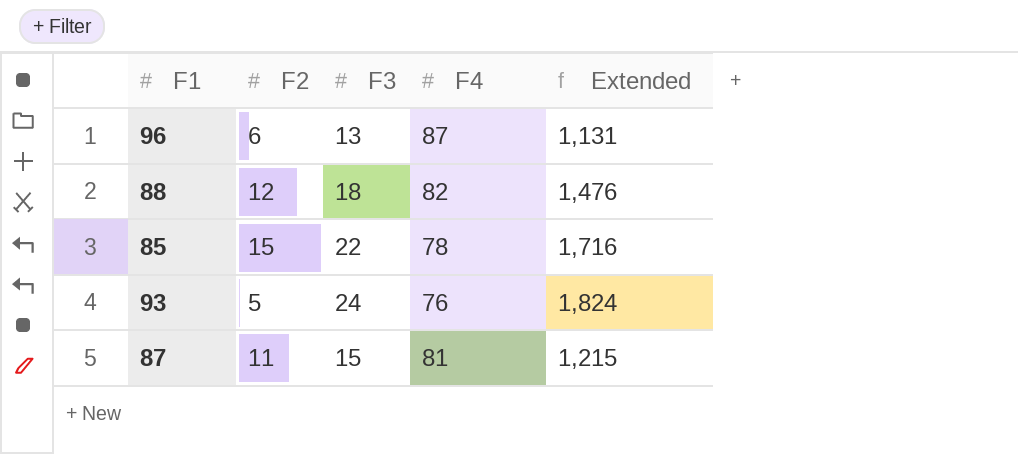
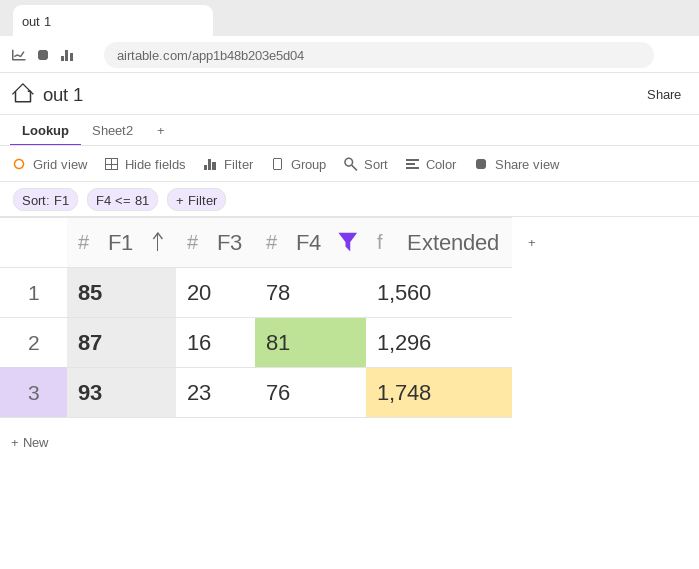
filter: none -> F4 <= 81
row order: none -> F1 ascending
column F2 | position: 2 -> none
85 | F3: 22 -> 20
85 | Extended: 1,716 -> 1,560
87 | F3: 15 -> 16
87 | Extended: 1,215 -> 1,296
93 | F3: 24 -> 23
93 | Extended: 1,824 -> 1,748

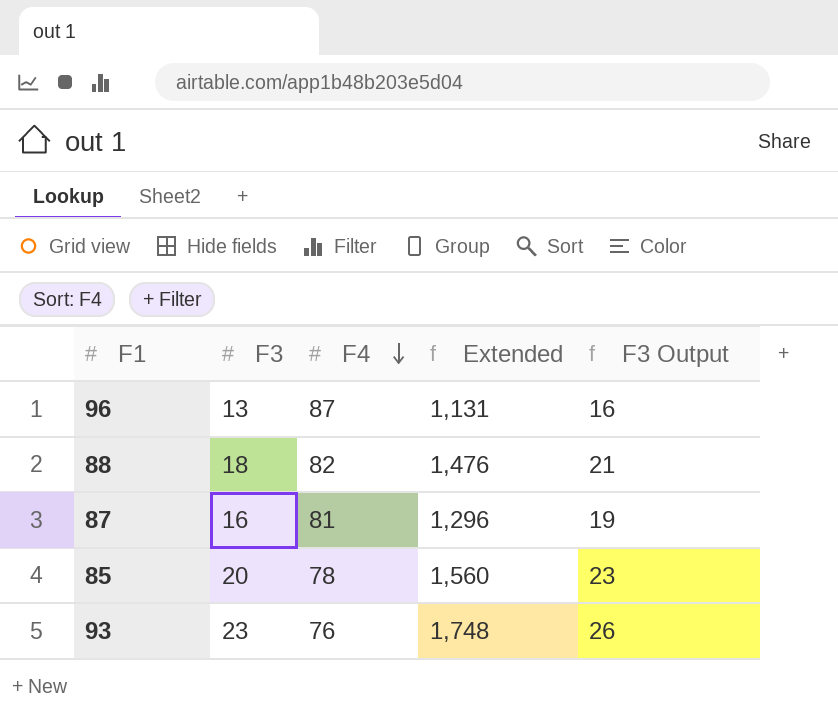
filter: F4 <= 81 -> none
row order: F1 ascending -> F4 descending
column F3 Output | formula: none -> [F3] + 3

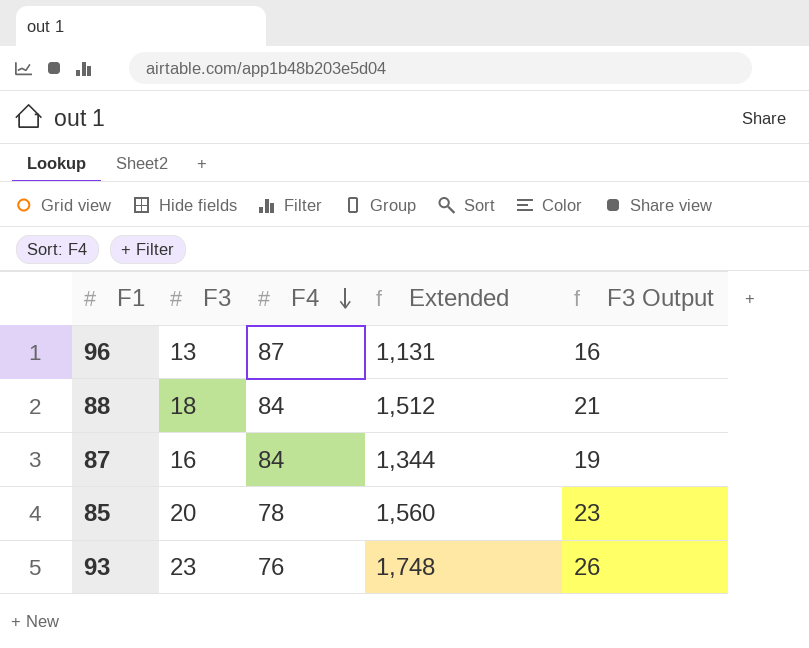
88 | F4: 82 -> 84
88 | Extended: 1,476 -> 1,512
87 | F4: 81 -> 84
87 | Extended: 1,296 -> 1,344

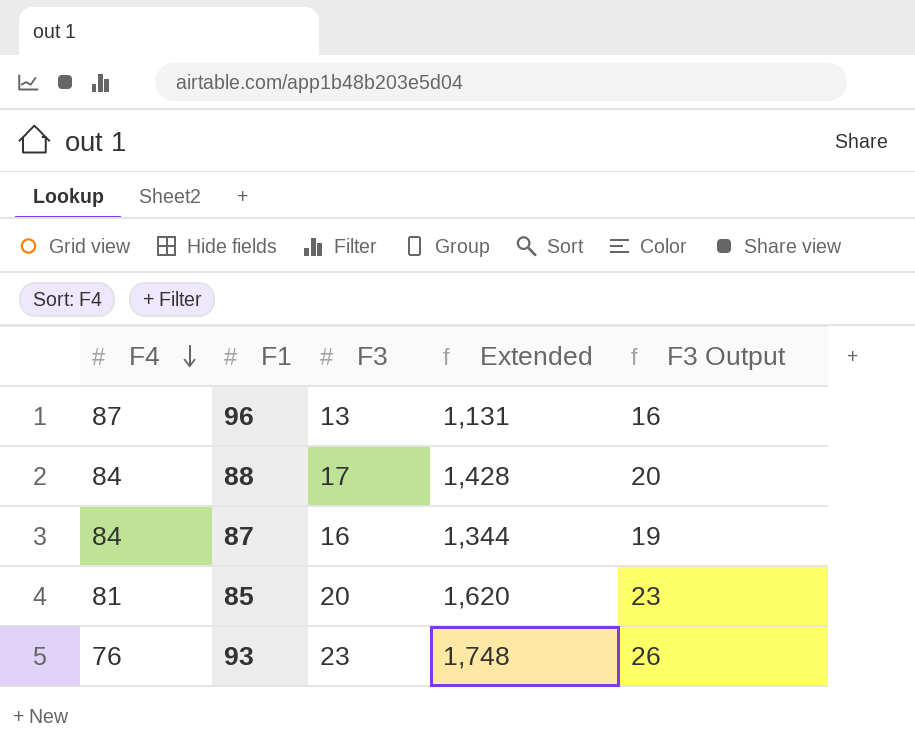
column F4 | position: 3 -> 1
88 | F3: 18 -> 17
88 | Extended: 1,512 -> 1,428
88 | F3 Output: 21 -> 20
85 | F4: 78 -> 81
85 | Extended: 1,560 -> 1,620

